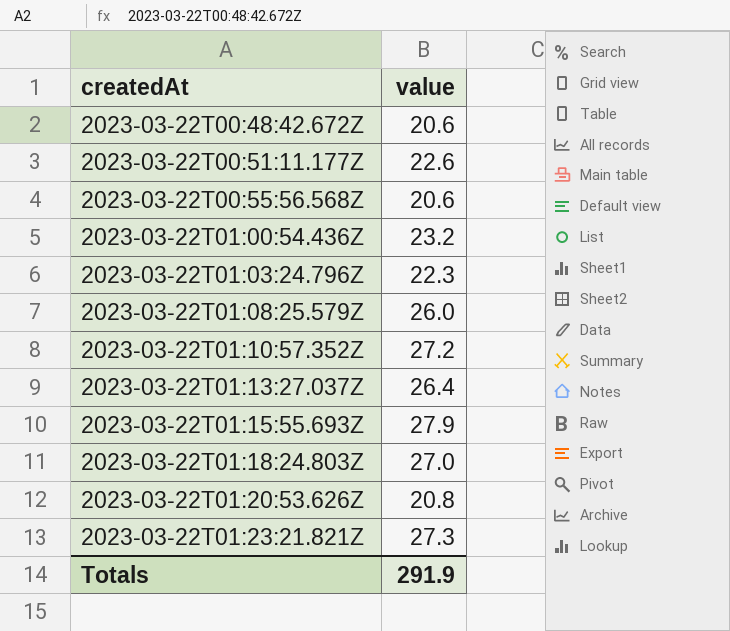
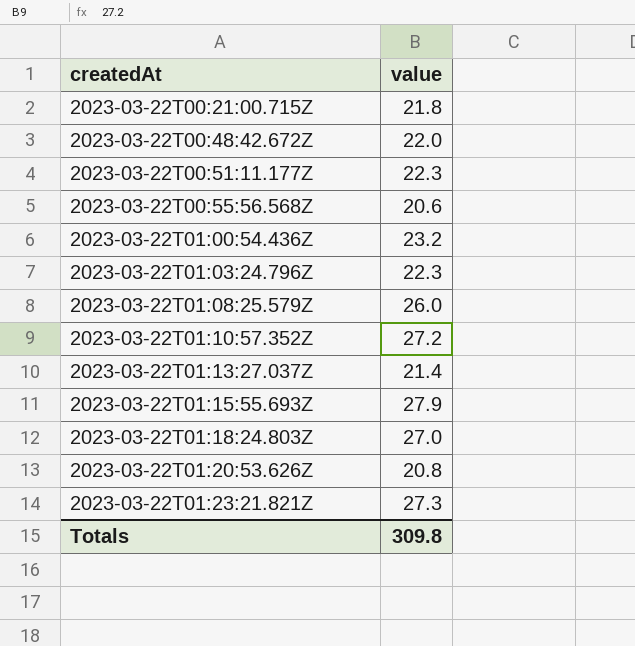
row 2023-03-22T00:21:00.715Z: none -> 21.8
2023-03-22T00:48:42.672Z | value: 20.6 -> 22.0
2023-03-22T00:51:11.177Z | value: 22.6 -> 22.3
2023-03-22T01:13:27.037Z | value: 26.4 -> 21.4
Totals | value: 291.9 -> 309.8

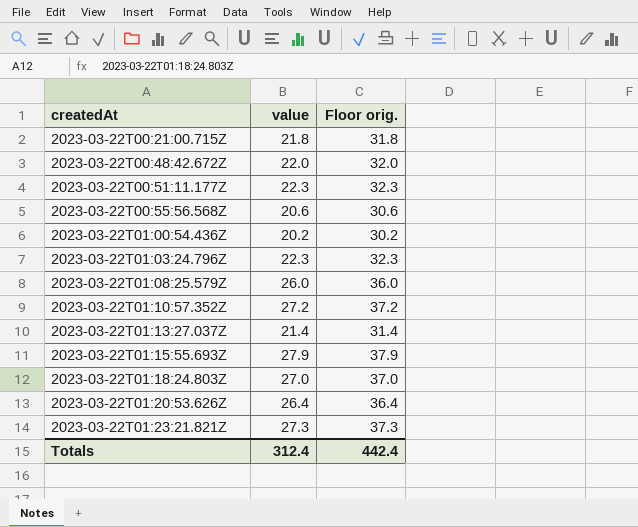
column Floor orig. | formula: none -> [value] + 10
2023-03-22T01:00:54.436Z | value: 23.2 -> 20.2
2023-03-22T01:20:53.626Z | value: 20.8 -> 26.4
Totals | value: 309.8 -> 312.4

